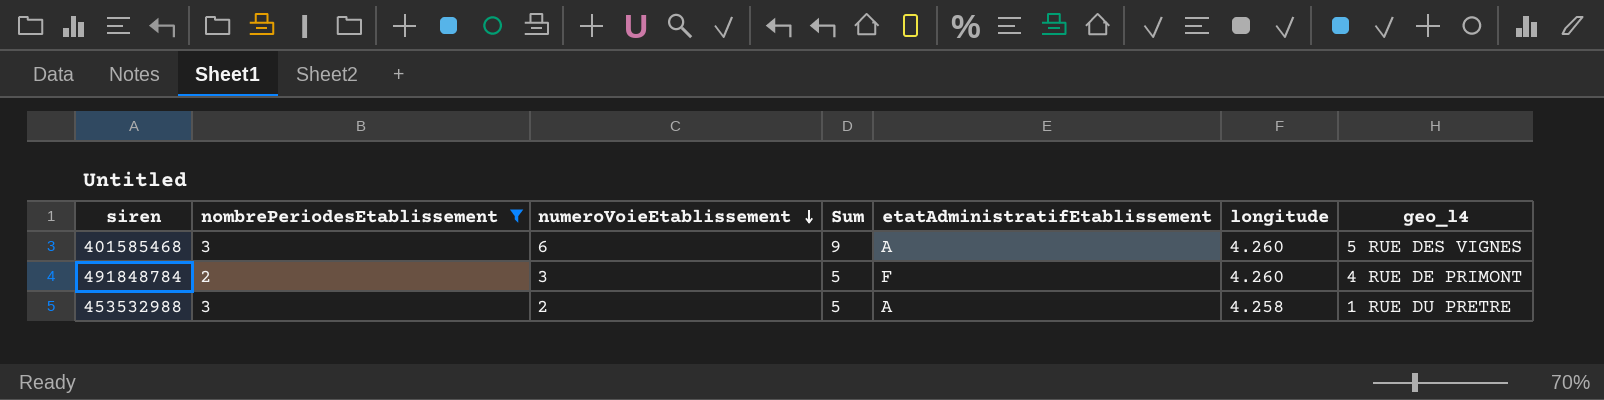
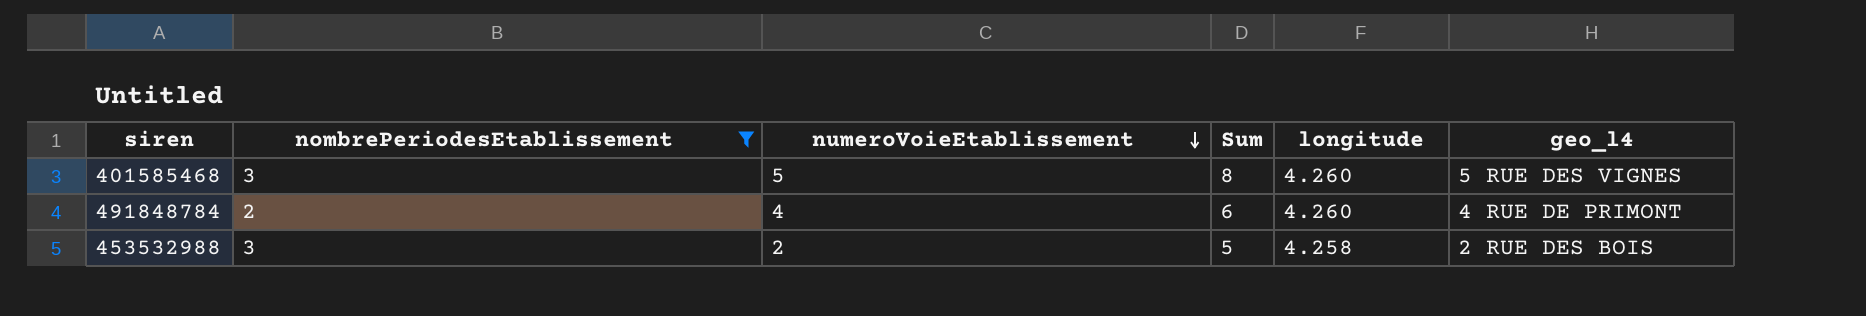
column etatAdministratifEtablissement | position: 5 -> none
401585468 | numeroVoieEtablissement: 6 -> 5
401585468 | Sum: 9 -> 8
491848784 | numeroVoieEtablissement: 3 -> 4
491848784 | Sum: 5 -> 6
453532988 | geo_l4: 1 RUE DU PRETRE -> 2 RUE DES BOIS

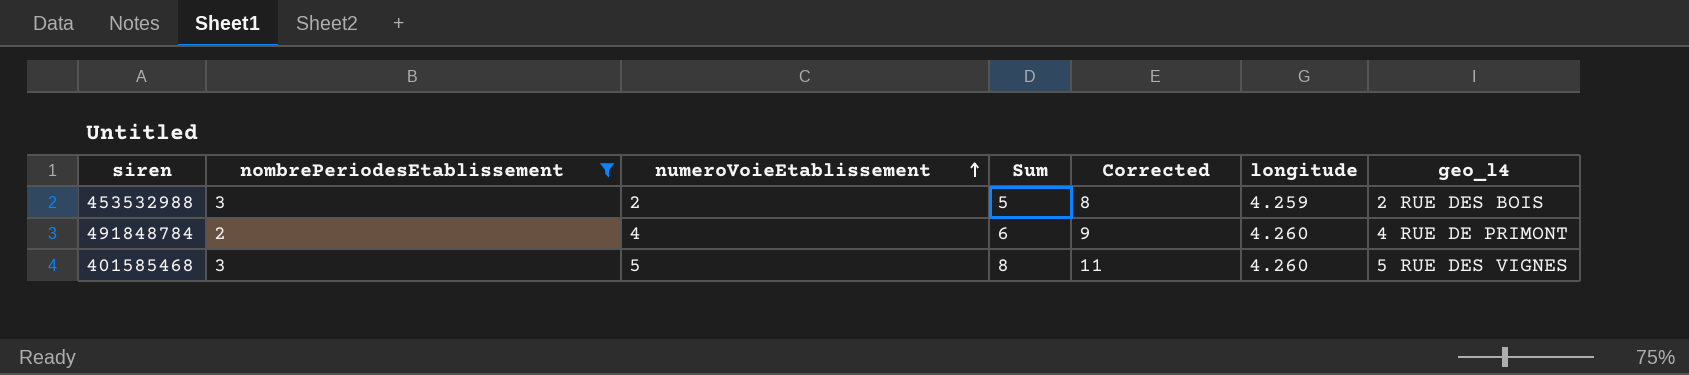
row order: numeroVoieEtablissement descending -> numeroVoieEtablissement ascending
column Corrected | formula: none -> [Sum] + 3
453532988 | longitude: 4.258 -> 4.259

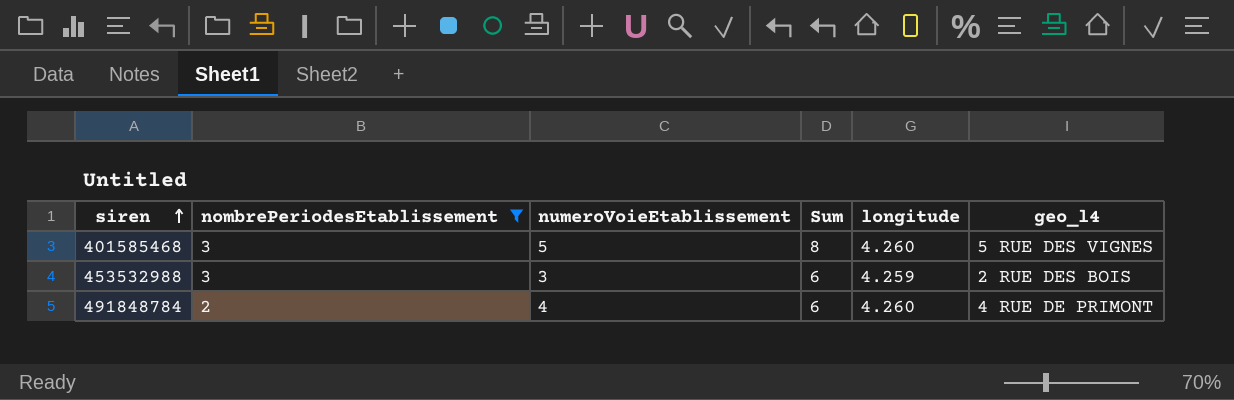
row order: numeroVoieEtablissement ascending -> siren ascending
column Corrected | formula: [Sum] + 3 -> none
453532988 | numeroVoieEtablissement: 2 -> 3
453532988 | Sum: 5 -> 6

